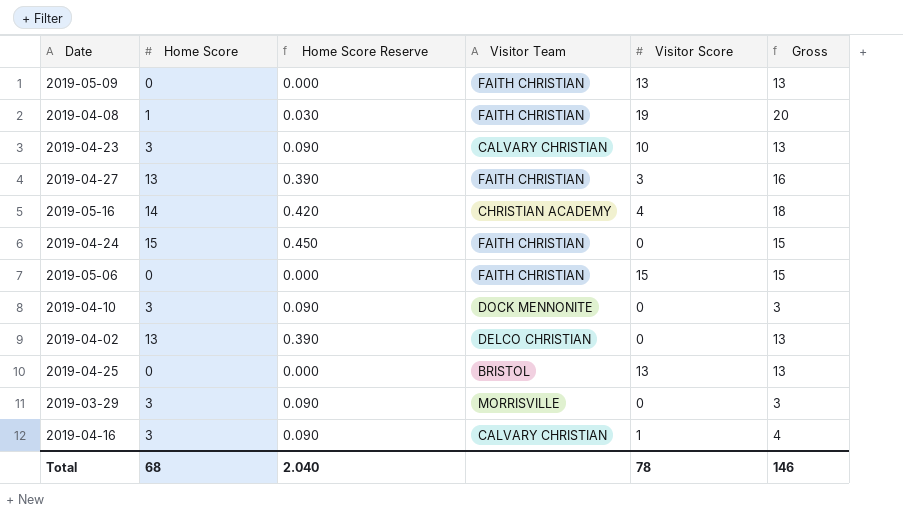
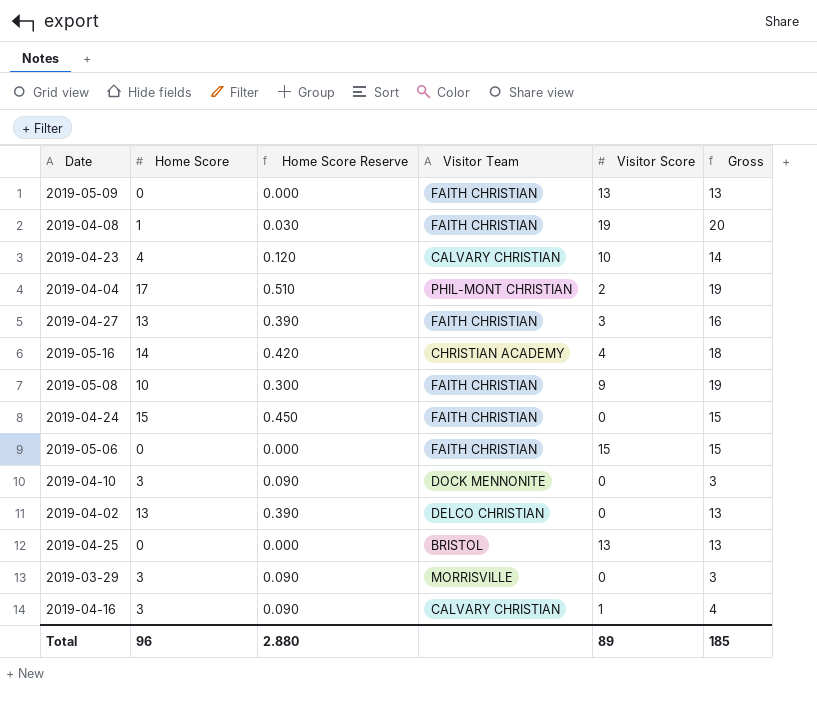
2019-04-23 | Home Score: 3 -> 4
2019-04-23 | Home Score Reserve: 0.090 -> 0.120
2019-04-23 | Gross: 13 -> 14
row 2019-04-04: none -> 17 | 0.510 | PHIL-MONT CHRISTIAN | 2 | 19
row 2019-05-08: none -> 10 | 0.300 | FAITH CHRISTIAN | 9 | 19
Total | Home Score: 68 -> 96
Total | Home Score Reserve: 2.040 -> 2.880
Total | Visitor Score: 78 -> 89
Total | Gross: 146 -> 185

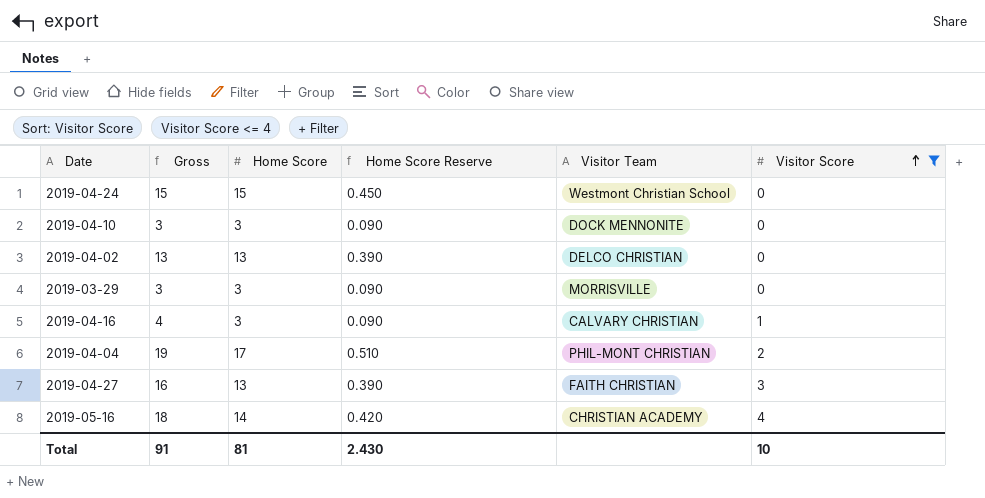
filter: none -> Visitor Score <= 4
row order: none -> Visitor Score ascending
column Gross | position: 6 -> 2
2019-04-24 | Visitor Team: FAITH CHRISTIAN -> Westmont Christian School
Total | Gross: 185 -> 91
Total | Home Score: 96 -> 81
Total | Home Score Reserve: 2.880 -> 2.430
Total | Visitor Score: 89 -> 10

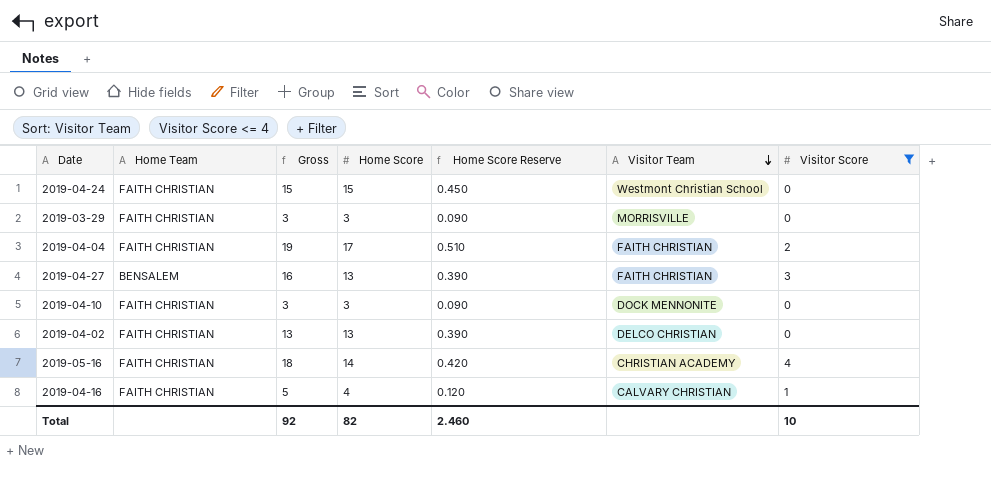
row order: Visitor Score ascending -> Visitor Team descending
column Home Team | position: none -> 2
2019-04-04 | Visitor Team: PHIL-MONT CHRISTIAN -> FAITH CHRISTIAN
2019-04-16 | Gross: 4 -> 5
2019-04-16 | Home Score: 3 -> 4
2019-04-16 | Home Score Reserve: 0.090 -> 0.120
Total | Gross: 91 -> 92
Total | Home Score: 81 -> 82
Total | Home Score Reserve: 2.430 -> 2.460

